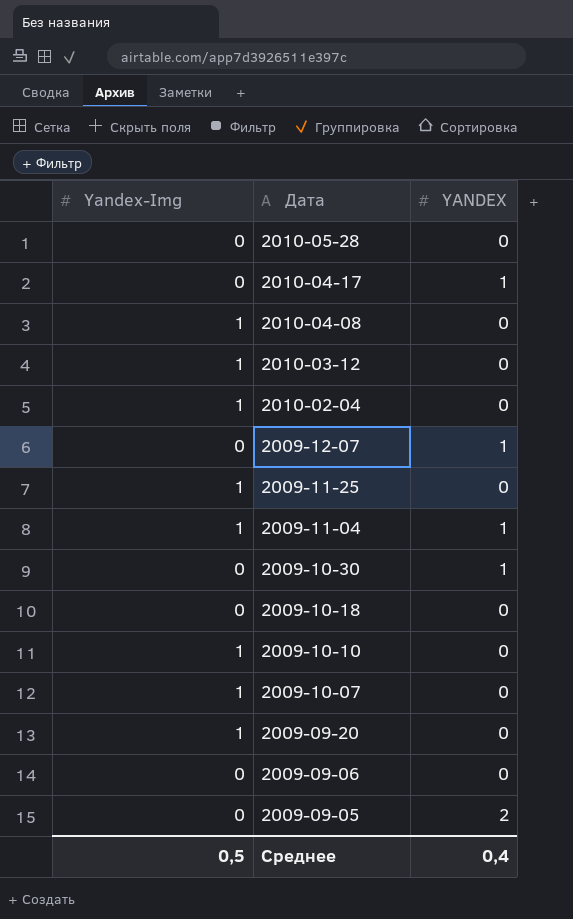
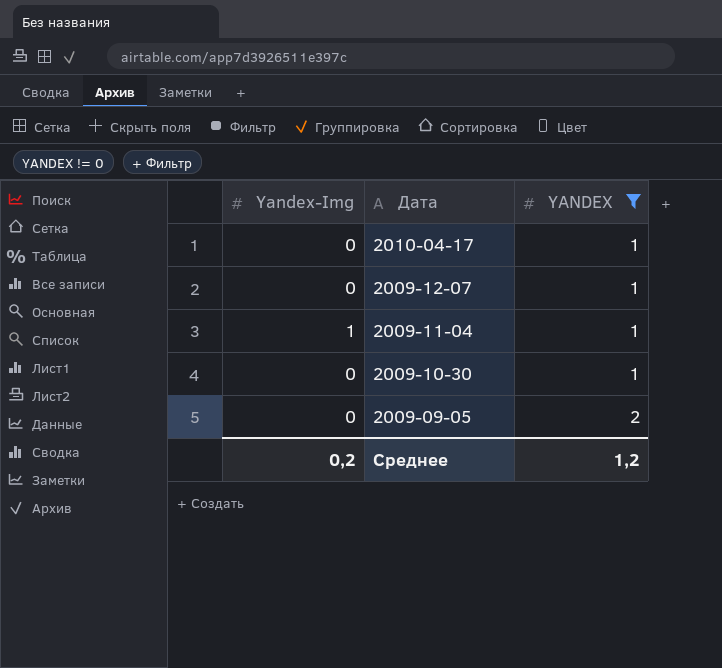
filter: none -> YANDEX != 0
Среднее | Yandex-Img: 0,5 -> 0,2
Среднее | YANDEX: 0,4 -> 1,2

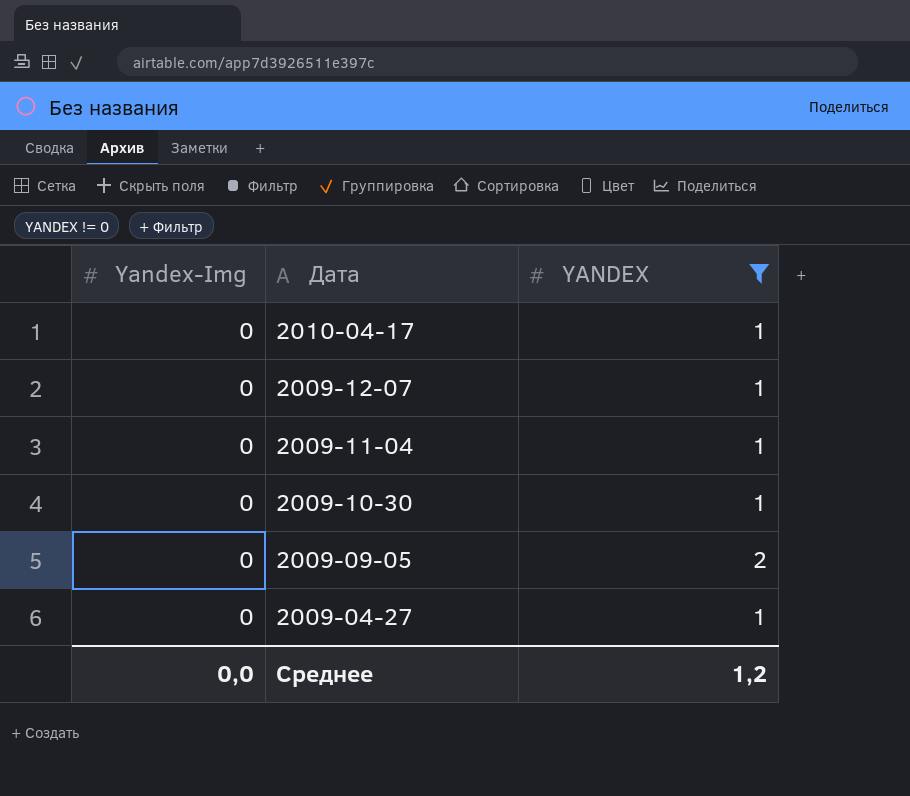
2009-11-04 | Yandex-Img: 1 -> 0
row 2009-04-27: none -> 0 | 1
Среднее | Yandex-Img: 0,2 -> 0,0

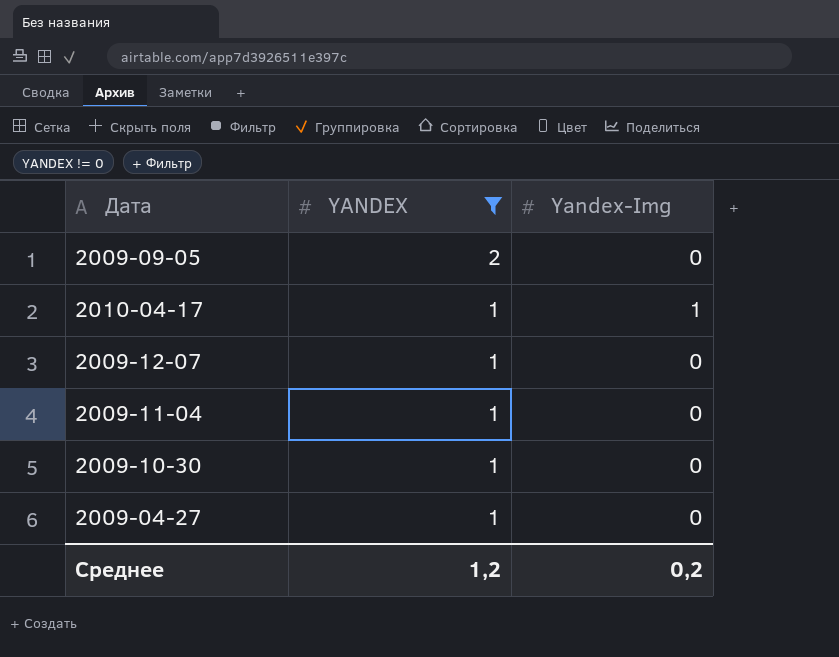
row order: Дата descending -> YANDEX descending
column Yandex-Img | position: 1 -> 3
2010-04-17 | Yandex-Img: 0 -> 1
Среднее | Yandex-Img: 0,0 -> 0,2

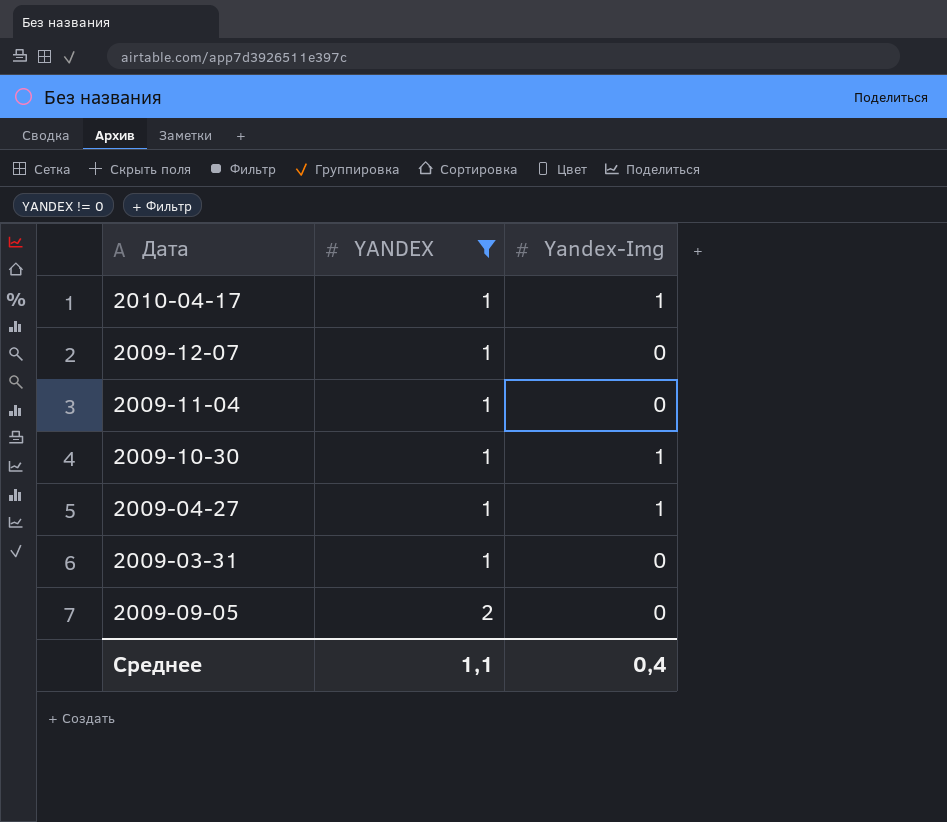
row order: YANDEX descending -> YANDEX ascending
2009-10-30 | Yandex-Img: 0 -> 1
2009-04-27 | Yandex-Img: 0 -> 1
row 2009-03-31: none -> 1 | 0
Среднее | YANDEX: 1,2 -> 1,1
Среднее | Yandex-Img: 0,2 -> 0,4

